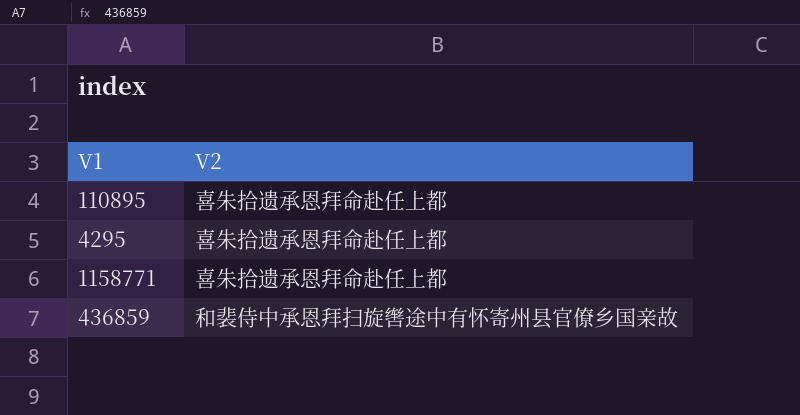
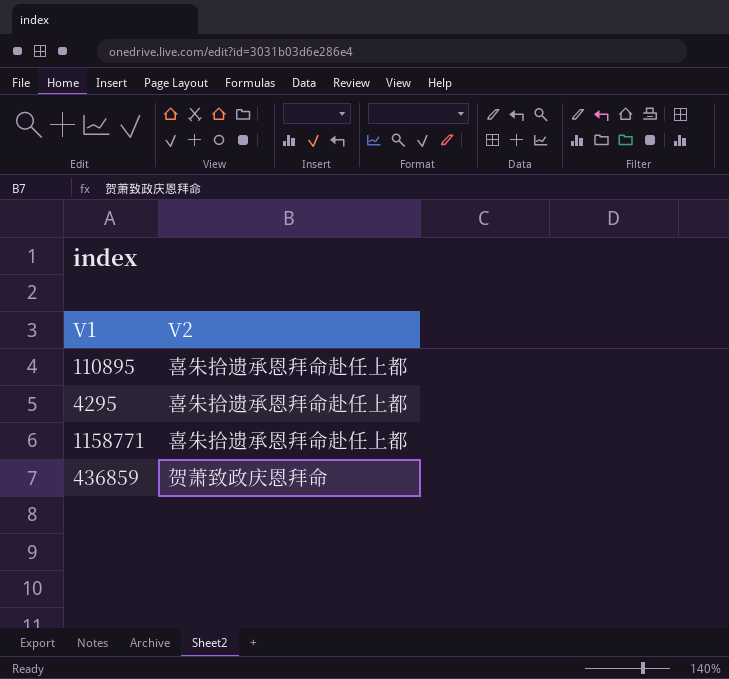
436859 | V2: 和裴侍中承恩拜扫旋辔途中有怀寄州县官僚乡国亲故 -> 贺萧致政庆恩拜命

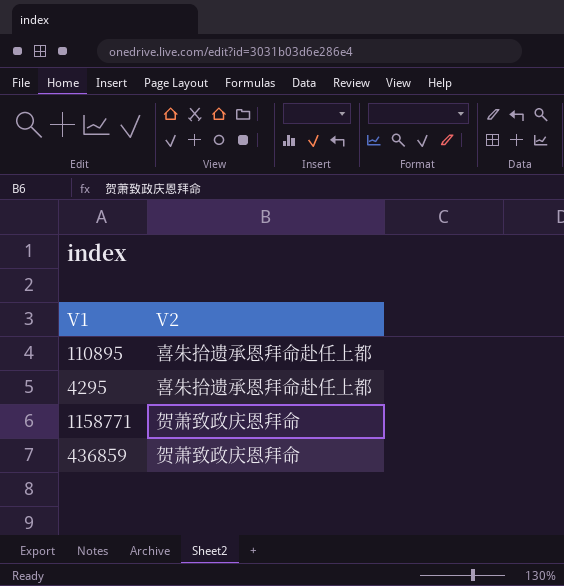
1158771 | V2: 喜朱拾遗承恩拜命赴任上都 -> 贺萧致政庆恩拜命

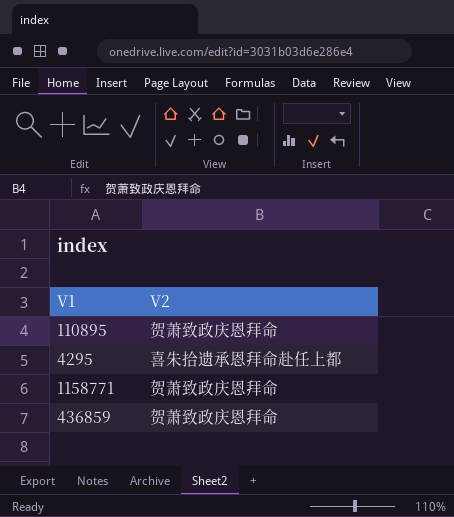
110895 | V2: 喜朱拾遗承恩拜命赴任上都 -> 贺萧致政庆恩拜命

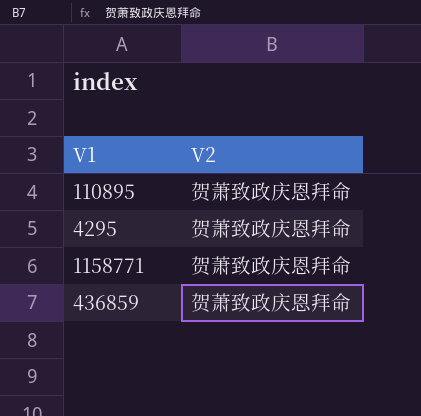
4295 | V2: 喜朱拾遗承恩拜命赴任上都 -> 贺萧致政庆恩拜命

